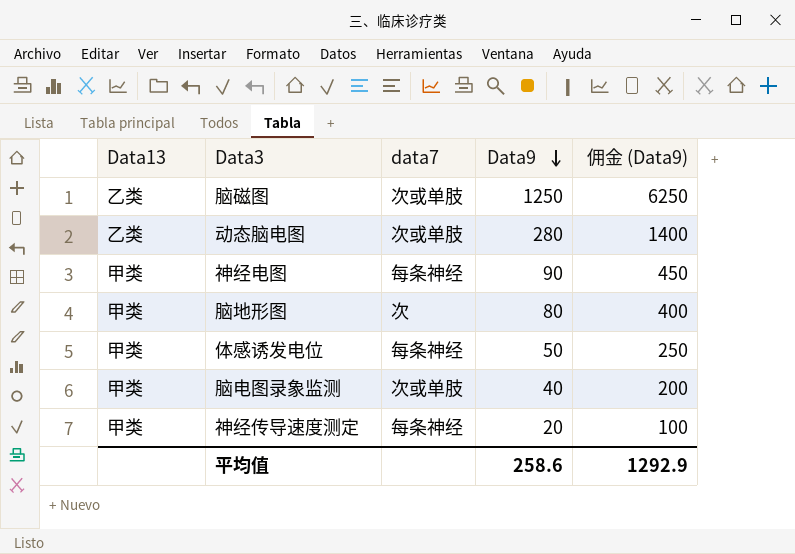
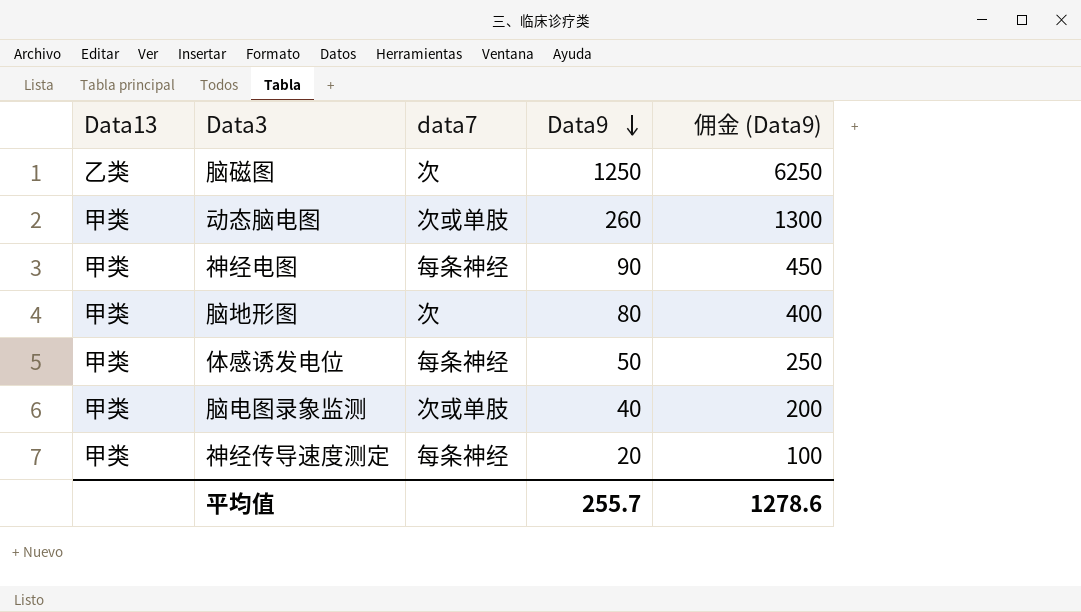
脑磁图 | data7: 次或单肢 -> 次
动态脑电图 | Data13: 乙类 -> 甲类
动态脑电图 | Data9: 280 -> 260
动态脑电图 | 佣金 (Data9): 1400 -> 1300
平均值 | Data9: 258.6 -> 255.7
平均值 | 佣金 (Data9): 1292.9 -> 1278.6

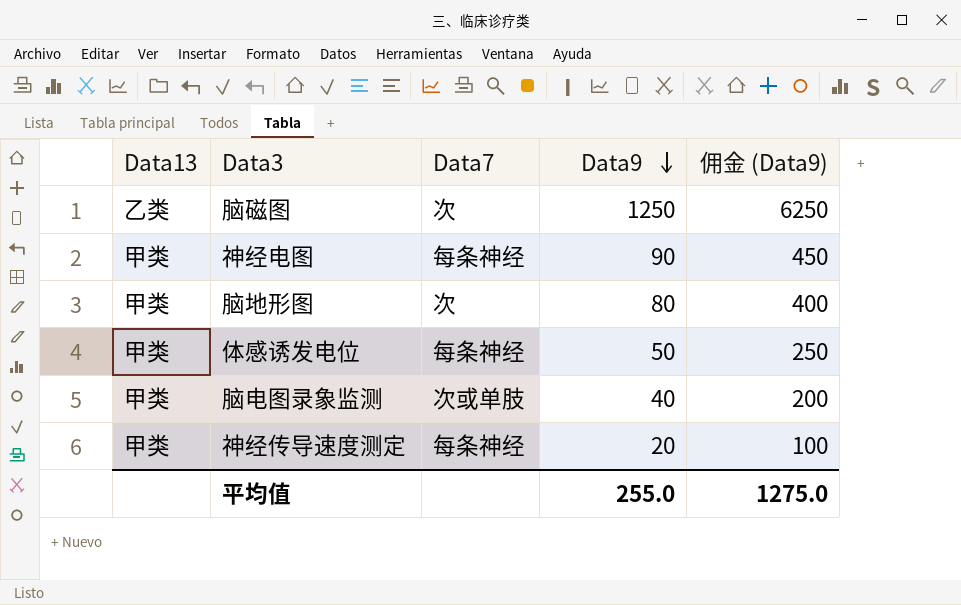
column name: data7 -> Data7
row 动态脑电图: 甲类 | 次或单肢 | 260 | 1300 -> none
平均值 | Data9: 255.7 -> 255.0
平均值 | 佣金 (Data9): 1278.6 -> 1275.0

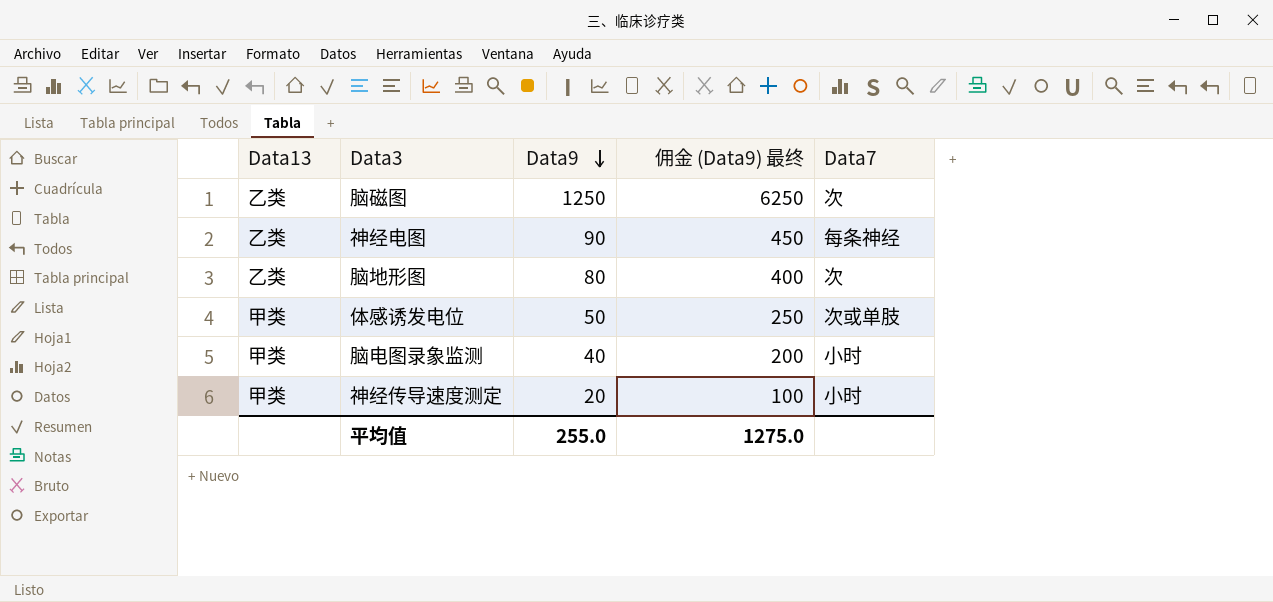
column name: 佣金 (Data9) -> 佣金 (Data9) 最终
column Data7 | position: 3 -> 5
神经电图 | Data13: 甲类 -> 乙类
脑地形图 | Data13: 甲类 -> 乙类
体感诱发电位 | Data7: 每条神经 -> 次或单肢
脑电图录象监测 | Data7: 次或单肢 -> 小时
神经传导速度测定 | Data7: 每条神经 -> 小时

